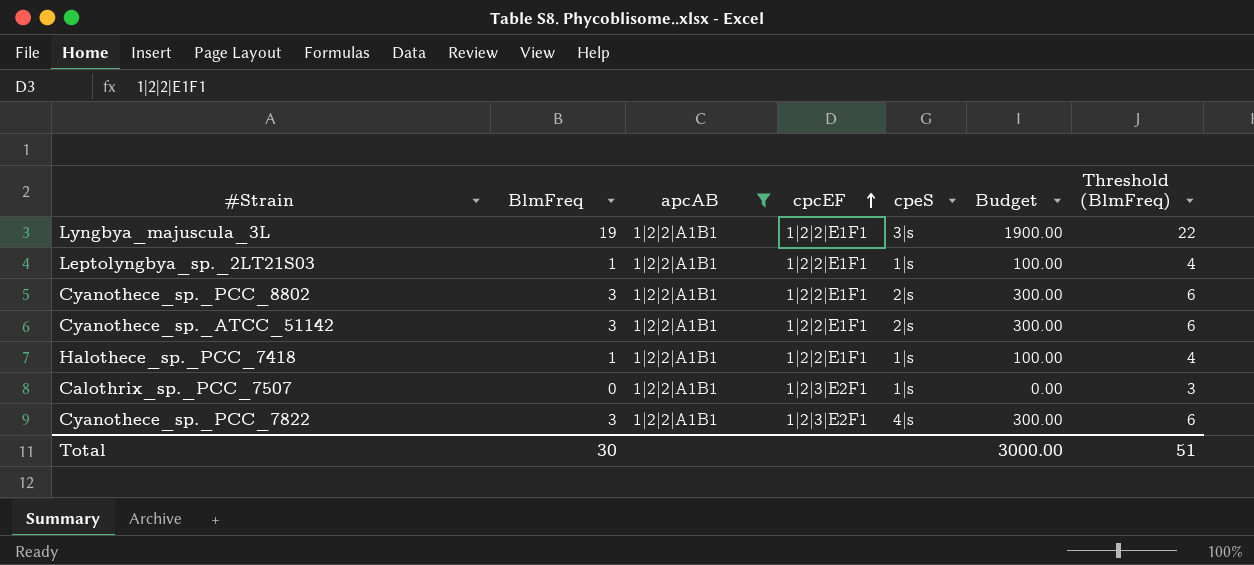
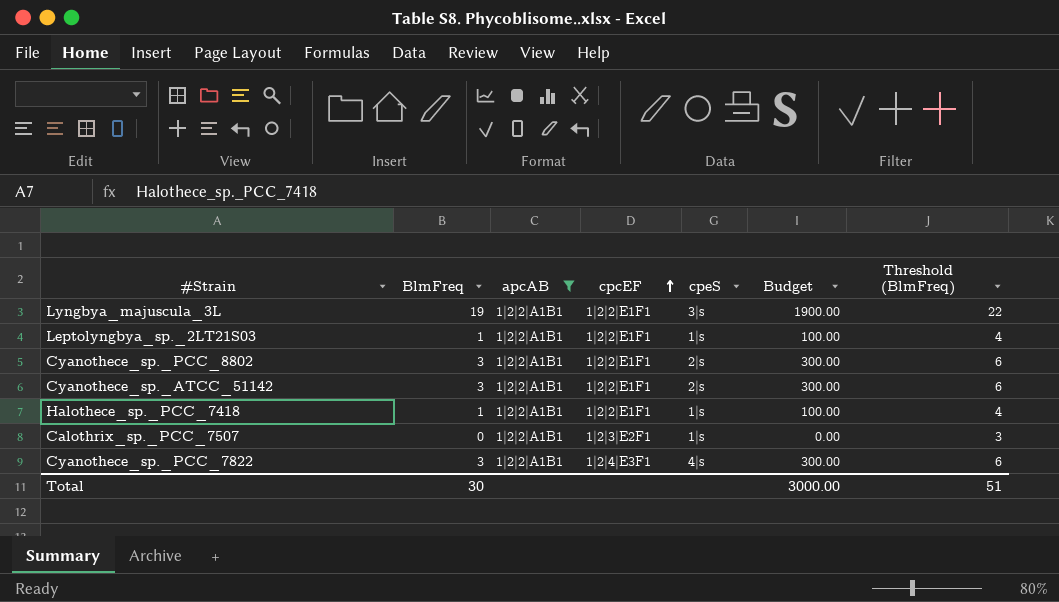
Cyanothece_sp._PCC_7822 | cpcEF: 1|2|3|E2F1 -> 1|2|4|E3F1

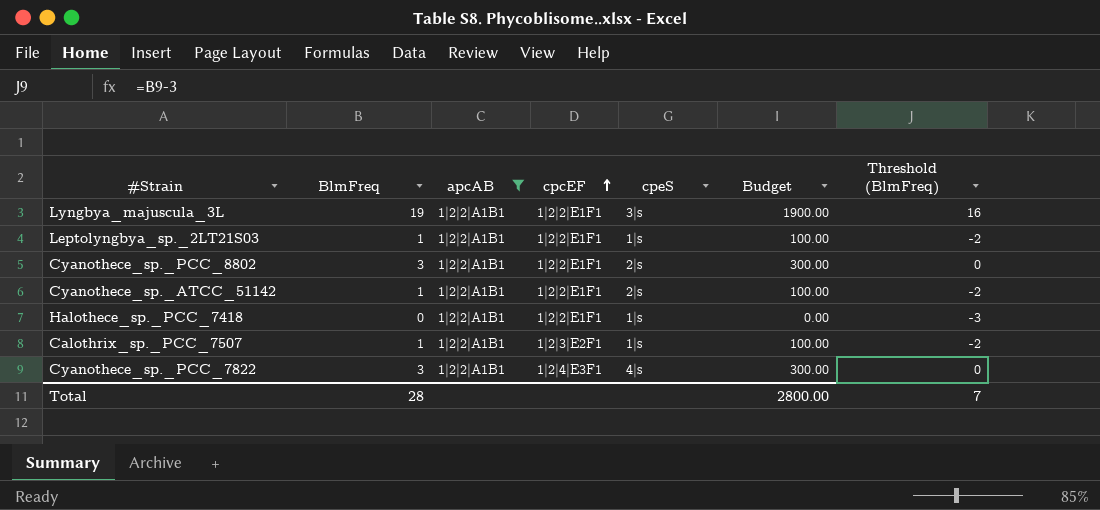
column Threshold (BlmFreq) | formula: [BlmFreq] + 3 -> [BlmFreq] - 3
Cyanothece_sp._ATCC_51142 | BlmFreq: 3 -> 1
Cyanothece_sp._ATCC_51142 | Budget: 300.00 -> 100.00
Halothece_sp._PCC_7418 | BlmFreq: 1 -> 0
Halothece_sp._PCC_7418 | Budget: 100.00 -> 0.00
Calothrix_sp._PCC_7507 | BlmFreq: 0 -> 1
Calothrix_sp._PCC_7507 | Budget: 0.00 -> 100.00
Total | BlmFreq: 30 -> 28
Total | Budget: 3000.00 -> 2800.00
Total | Threshold (BlmFreq): 51 -> 7

